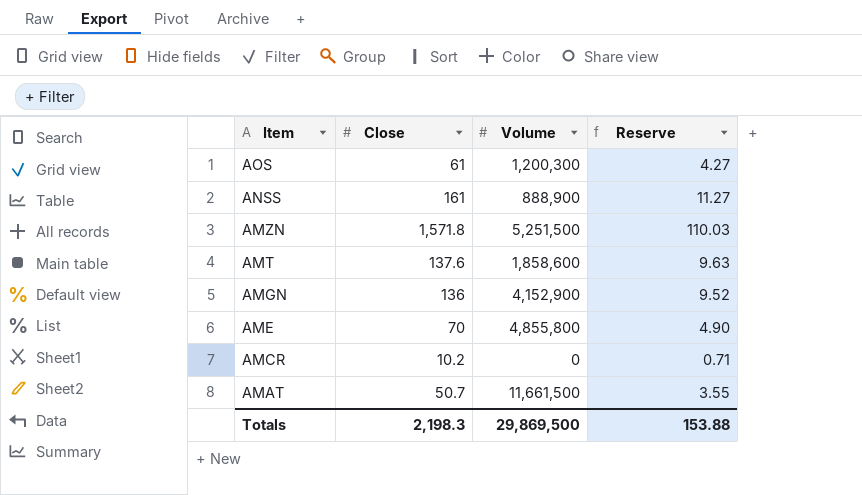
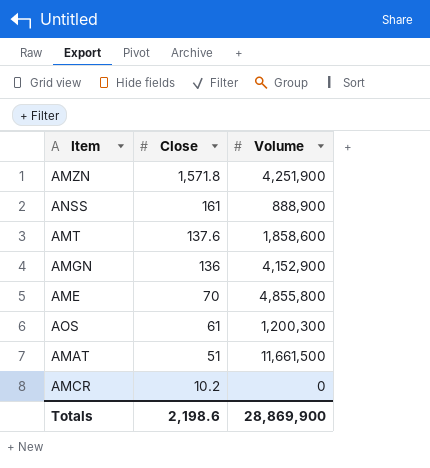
row order: Item descending -> Close descending
column Reserve | formula: [Close] * 0.07 -> none
AMZN | Volume: 5,251,500 -> 4,251,900
AMAT | Close: 50.7 -> 51
Totals | Close: 2,198.3 -> 2,198.6
Totals | Volume: 29,869,500 -> 28,869,900

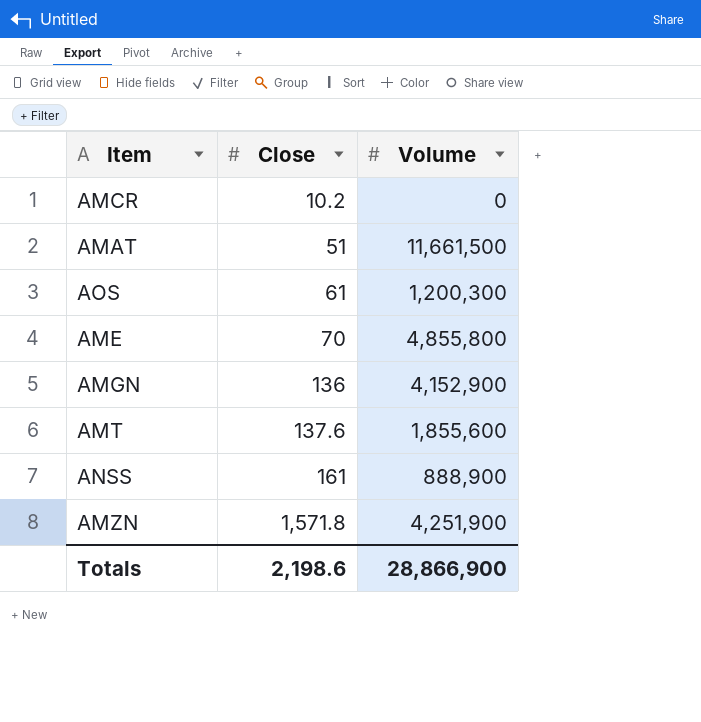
row order: Close descending -> Close ascending
AMT | Volume: 1,858,600 -> 1,855,600
Totals | Volume: 28,869,900 -> 28,866,900

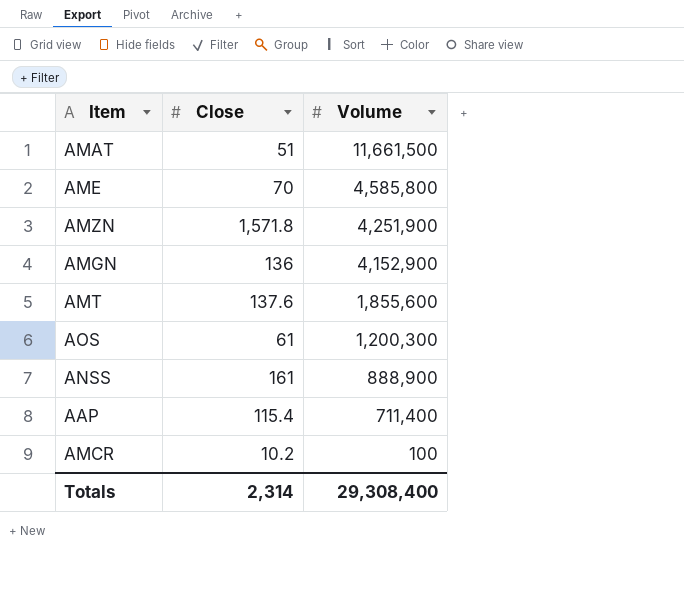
row order: Close ascending -> Volume descending
AME | Volume: 4,855,800 -> 4,585,800
row AAP: none -> 115.4 | 711,400
AMCR | Volume: 0 -> 100
Totals | Close: 2,198.6 -> 2,314
Totals | Volume: 28,866,900 -> 29,308,400

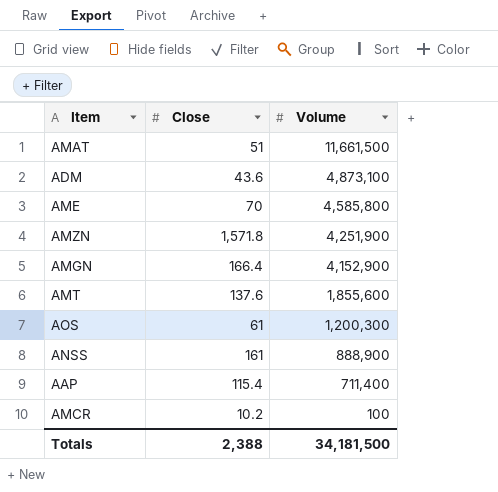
row ADM: none -> 43.6 | 4,873,100
AMGN | Close: 136 -> 166.4
Totals | Close: 2,314 -> 2,388
Totals | Volume: 29,308,400 -> 34,181,500

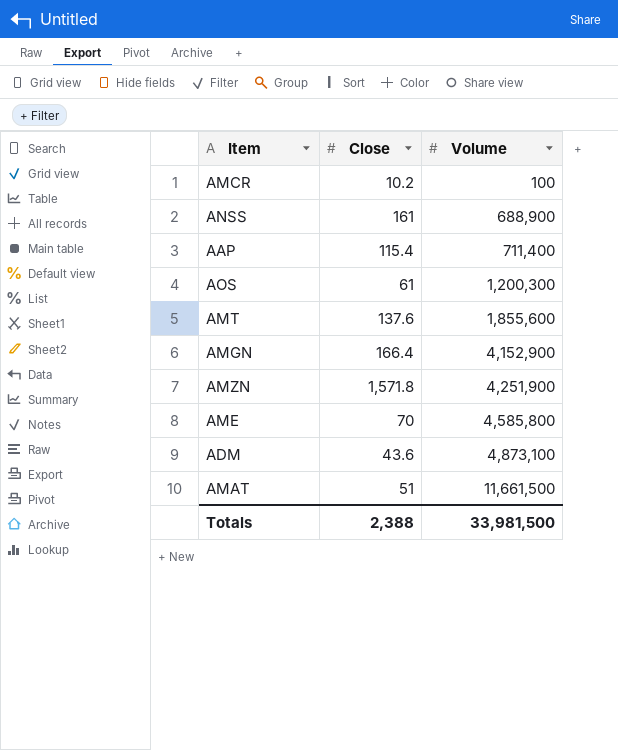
row order: Volume descending -> Volume ascending
ANSS | Volume: 888,900 -> 688,900
Totals | Volume: 34,181,500 -> 33,981,500

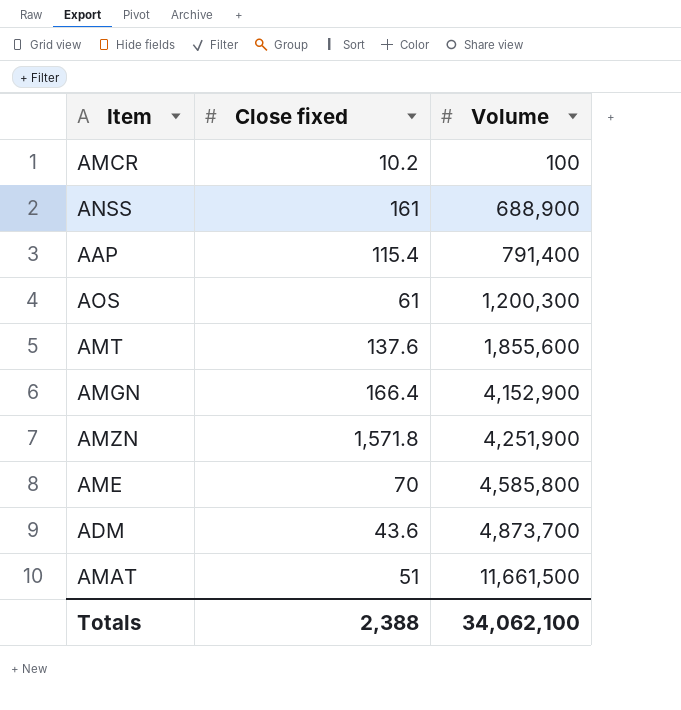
column name: Close -> Close fixed
AAP | Volume: 711,400 -> 791,400
ADM | Volume: 4,873,100 -> 4,873,700
Totals | Volume: 33,981,500 -> 34,062,100

